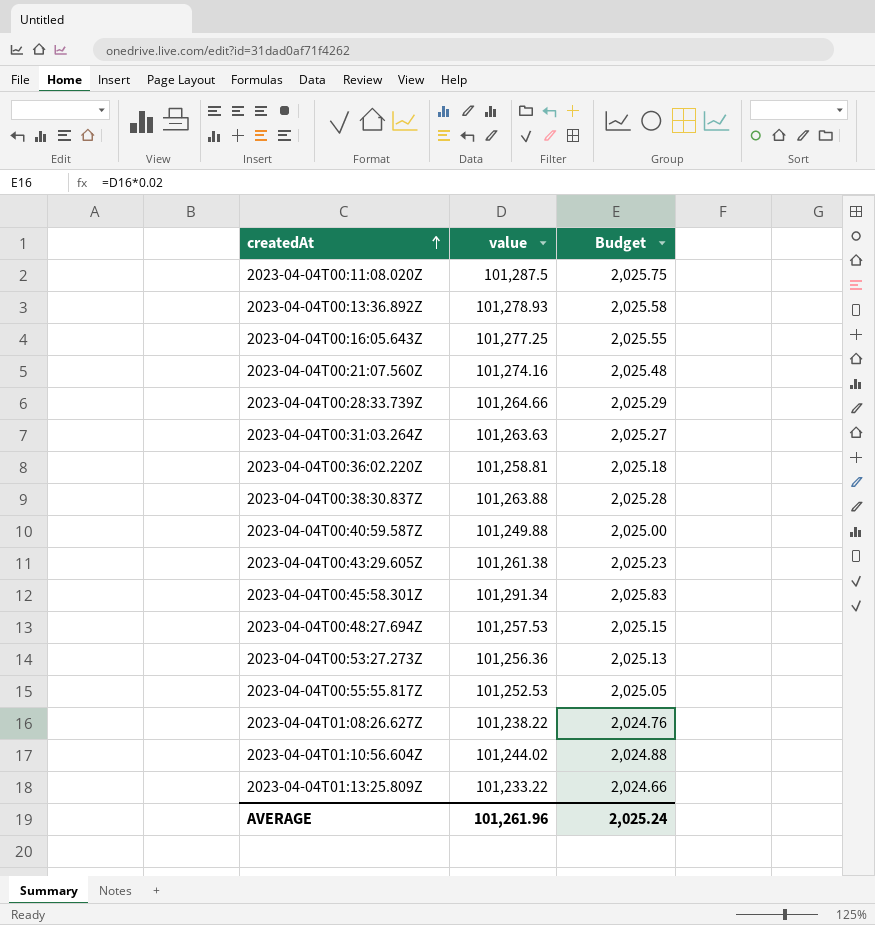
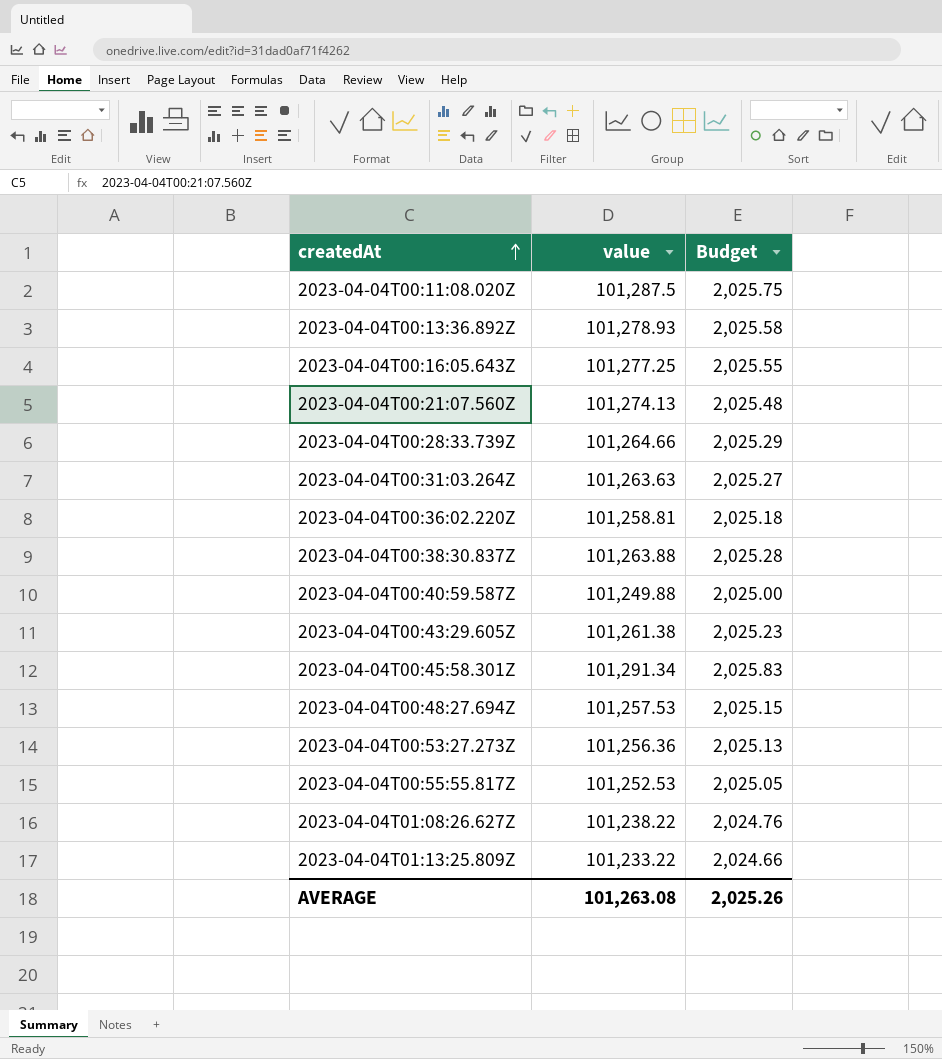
row 2023-04-04T01:10:56.604Z: 101,244.02 | 2,024.88 -> none
2023-04-04T00:21:07.560Z | value: 101,274.16 -> 101,274.13
AVERAGE | value: 101,261.96 -> 101,263.08
AVERAGE | Budget: 2,025.24 -> 2,025.26

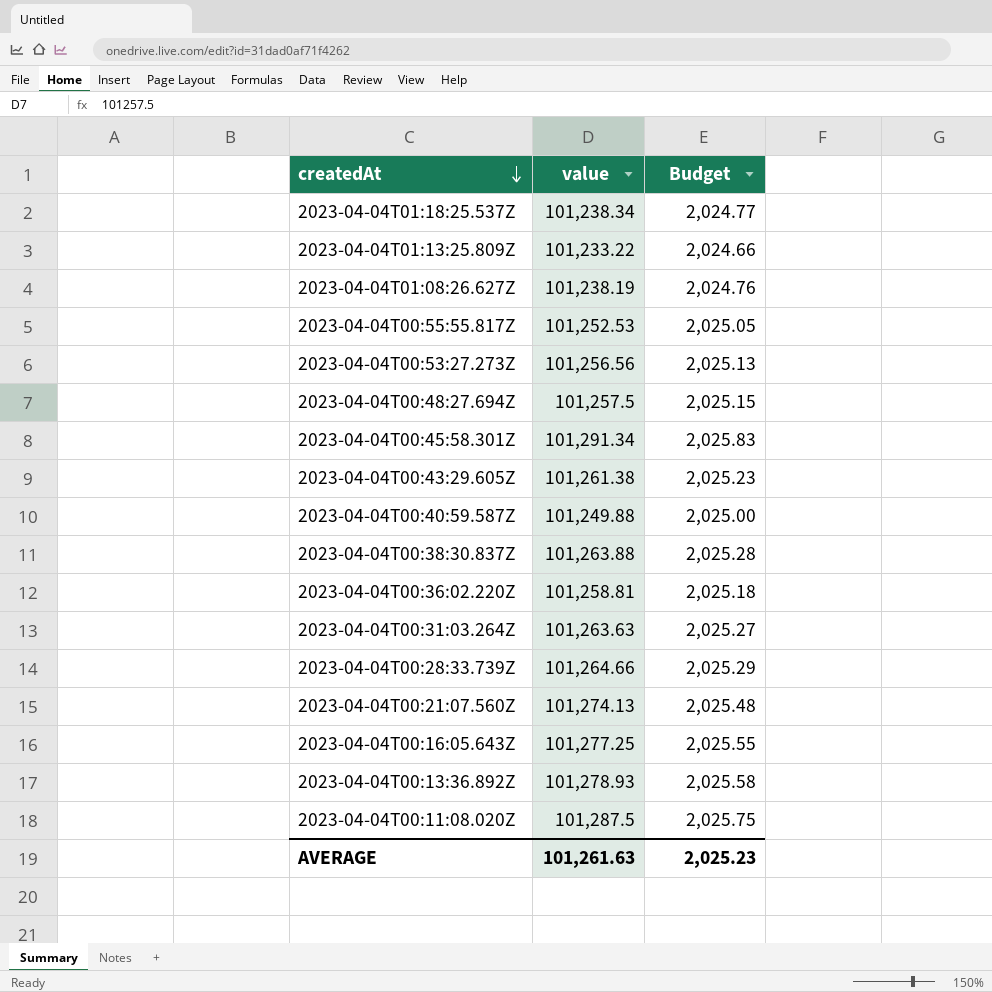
row order: createdAt ascending -> createdAt descending
row 2023-04-04T01:18:25.537Z: none -> 101,238.34 | 2,024.77
2023-04-04T01:08:26.627Z | value: 101,238.22 -> 101,238.19
2023-04-04T00:53:27.273Z | value: 101,256.36 -> 101,256.56
2023-04-04T00:48:27.694Z | value: 101,257.53 -> 101,257.5
AVERAGE | value: 101,263.08 -> 101,261.63
AVERAGE | Budget: 2,025.26 -> 2,025.23

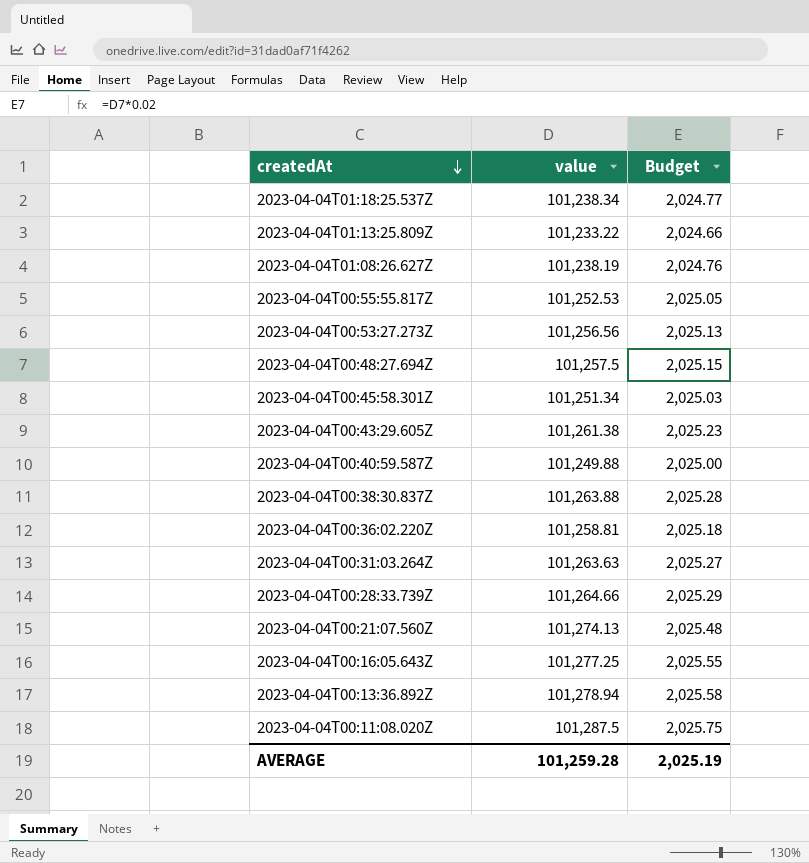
2023-04-04T00:45:58.301Z | value: 101,291.34 -> 101,251.34
2023-04-04T00:45:58.301Z | Budget: 2,025.83 -> 2,025.03
2023-04-04T00:13:36.892Z | value: 101,278.93 -> 101,278.94
AVERAGE | value: 101,261.63 -> 101,259.28
AVERAGE | Budget: 2,025.23 -> 2,025.19

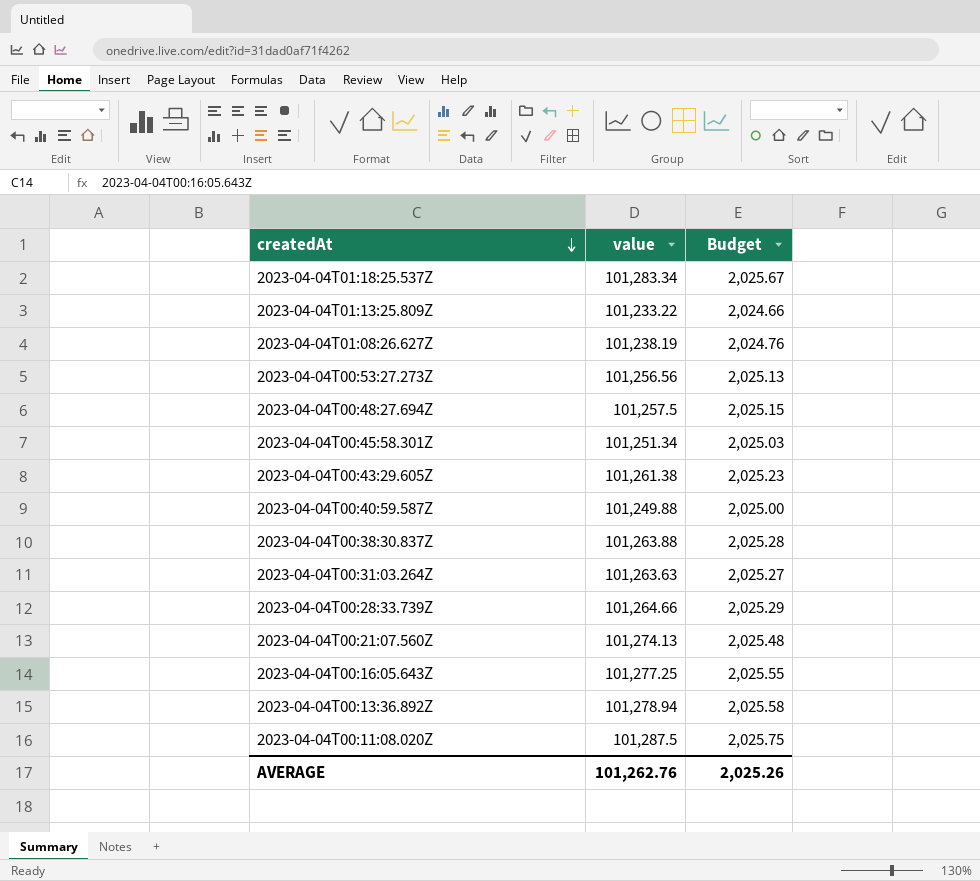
row 2023-04-04T00:55:55.817Z: 101,252.53 | 2,025.05 -> none
row 2023-04-04T00:36:02.220Z: 101,258.81 | 2,025.18 -> none
2023-04-04T01:18:25.537Z | value: 101,238.34 -> 101,283.34
2023-04-04T01:18:25.537Z | Budget: 2,024.77 -> 2,025.67
AVERAGE | value: 101,259.28 -> 101,262.76
AVERAGE | Budget: 2,025.19 -> 2,025.26

